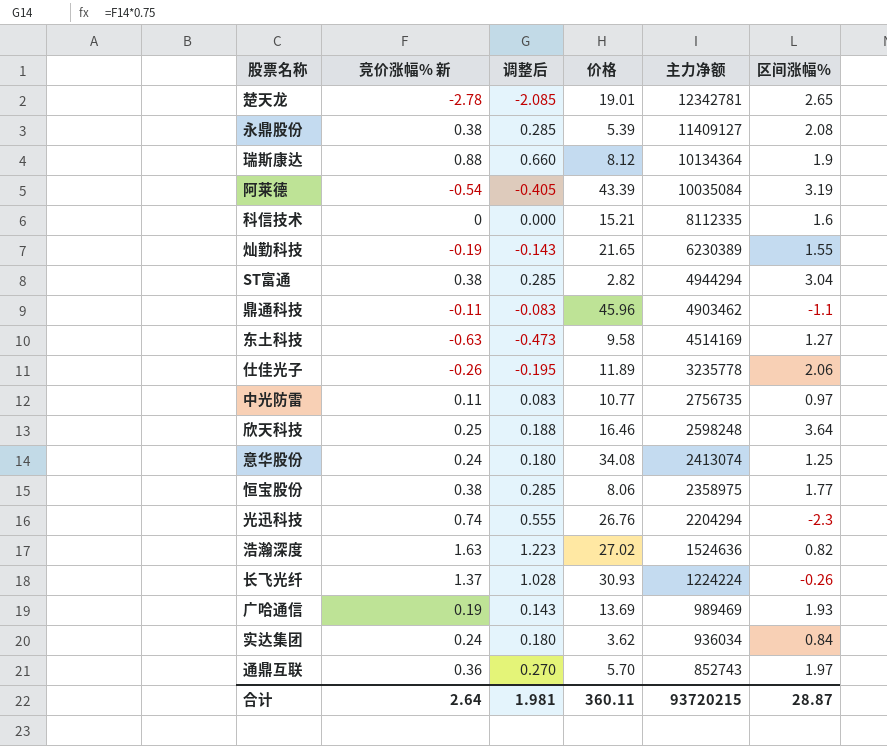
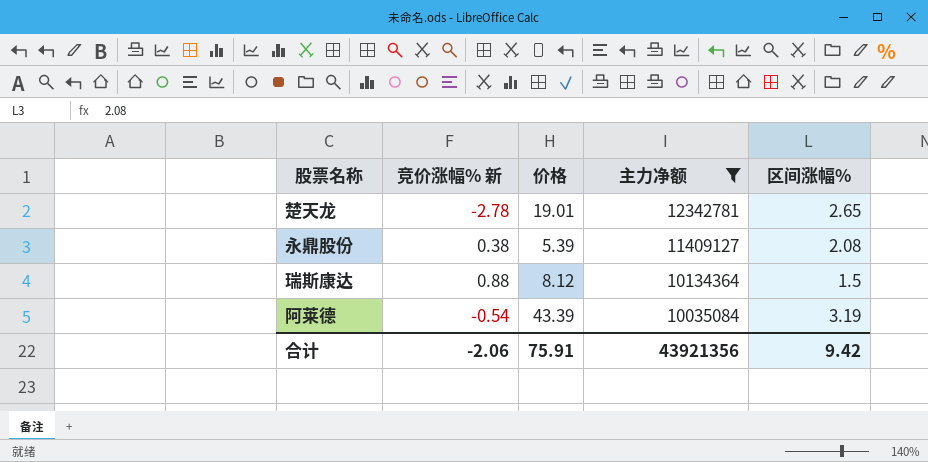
filter: none -> 主力净额 >= 10035084
column 调整后 | formula: [竞价涨幅% 新] * 0.75 -> none
瑞斯康达 | 区间涨幅%: 1.9 -> 1.5
合计 | 竞价涨幅% 新: 2.64 -> -2.06
合计 | 价格: 360.11 -> 75.91
合计 | 主力净额: 93720215 -> 43921356
合计 | 区间涨幅%: 28.87 -> 9.42

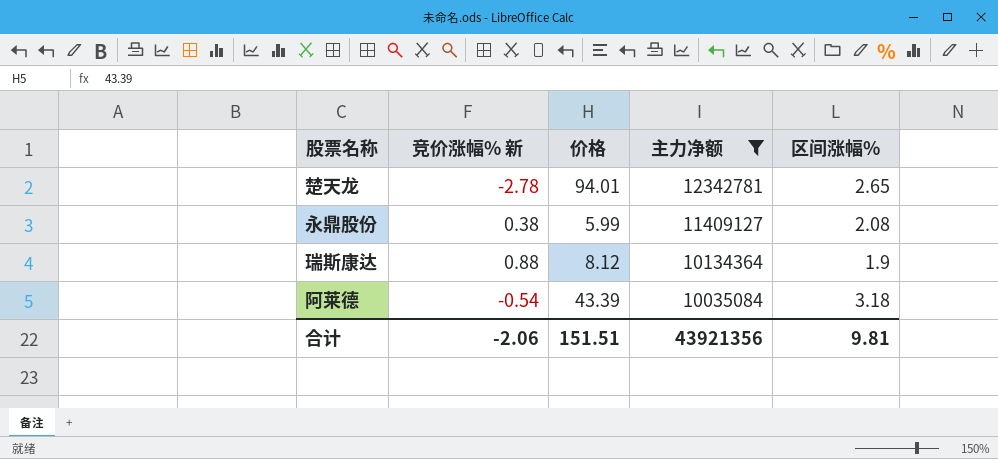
楚天龙 | 价格: 19.01 -> 94.01
永鼎股份 | 价格: 5.39 -> 5.99
瑞斯康达 | 区间涨幅%: 1.5 -> 1.9
阿莱德 | 区间涨幅%: 3.19 -> 3.18
合计 | 价格: 75.91 -> 151.51
合计 | 区间涨幅%: 9.42 -> 9.81

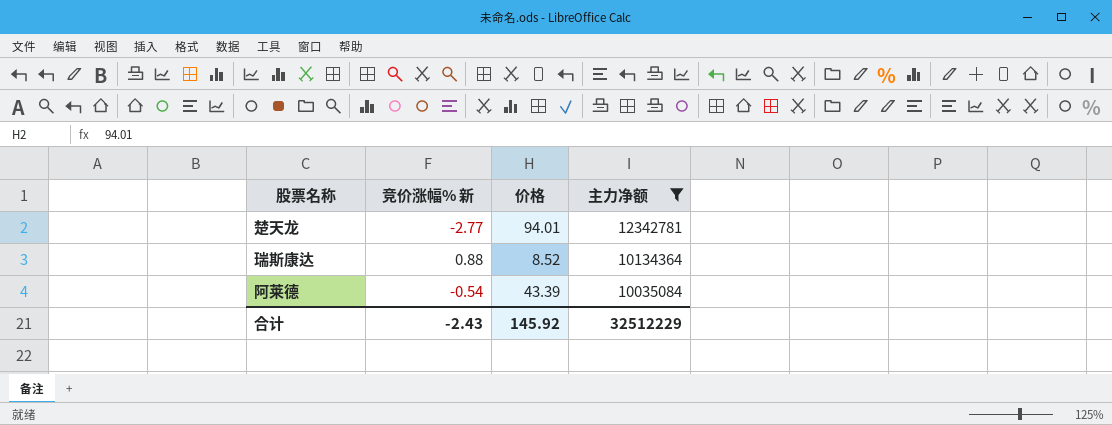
column 区间涨幅% | position: 5 -> none
row 永鼎股份: 0.38 | 5.99 | 11409127 | 2.08 -> none
楚天龙 | 竞价涨幅% 新: -2.78 -> -2.77
瑞斯康达 | 价格: 8.12 -> 8.52
合计 | 竞价涨幅% 新: -2.06 -> -2.43
合计 | 价格: 151.51 -> 145.92
合计 | 主力净额: 43921356 -> 32512229

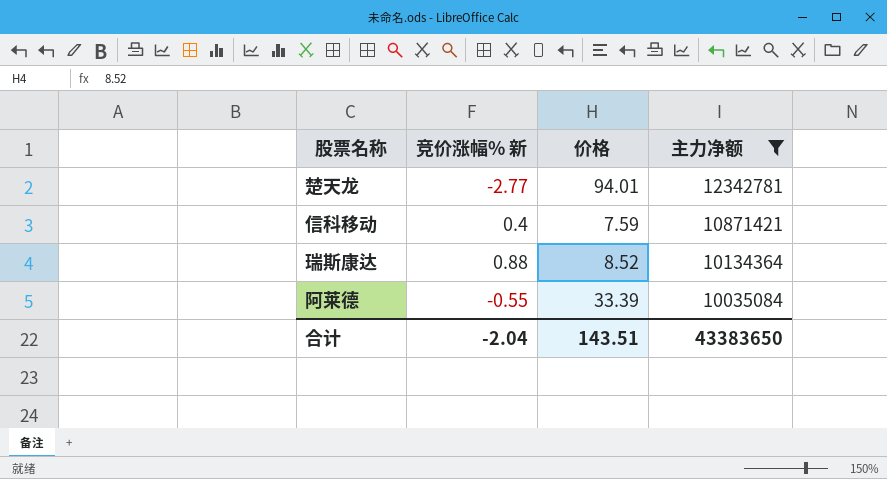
row 信科移动: none -> 0.4 | 7.59 | 10871421
阿莱德 | 竞价涨幅% 新: -0.54 -> -0.55
阿莱德 | 价格: 43.39 -> 33.39
合计 | 竞价涨幅% 新: -2.43 -> -2.04
合计 | 价格: 145.92 -> 143.51
合计 | 主力净额: 32512229 -> 43383650

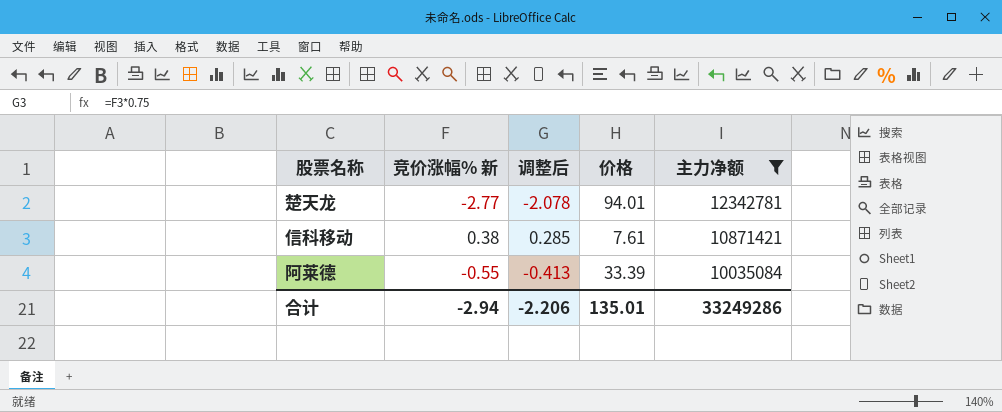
column 调整后 | formula: none -> [竞价涨幅% 新] * 0.75
row 瑞斯康达: 0.88 | 8.52 | 10134364 -> none
信科移动 | 竞价涨幅% 新: 0.4 -> 0.38
信科移动 | 价格: 7.59 -> 7.61
合计 | 竞价涨幅% 新: -2.04 -> -2.94
合计 | 价格: 143.51 -> 135.01
合计 | 主力净额: 43383650 -> 33249286

